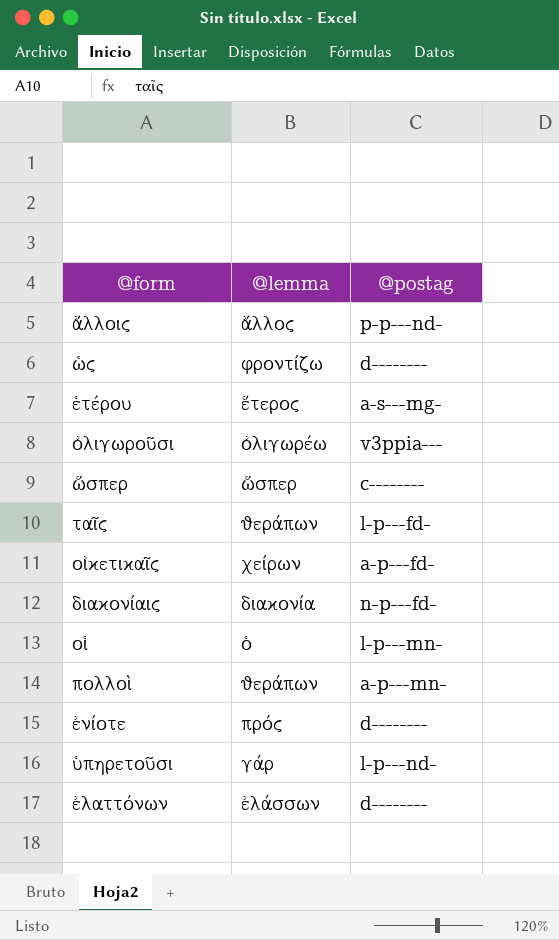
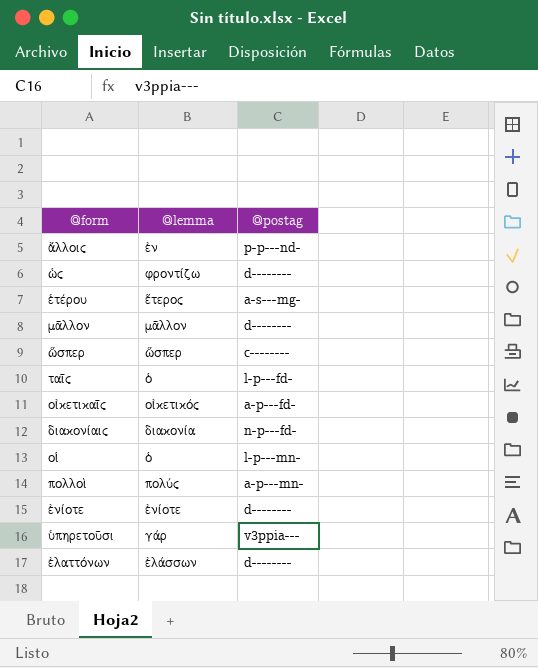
row ὀλιγωροῦσι: ὀλιγωρέω | v3ppia--- -> none
ἄλλοις | @lemma: ἄλλος -> ἐν
row μᾶλλον: none -> μᾶλλον | d--------
ταῖς | @lemma: θεράπων -> ὁ
οἰκετικαῖς | @lemma: χείρων -> οἰκετικός
πολλοὶ | @lemma: θεράπων -> πολύς
ἐνίοτε | @lemma: πρός -> ἐνίοτε
ὑπηρετοῦσι | @postag: l-p---nd- -> v3ppia---

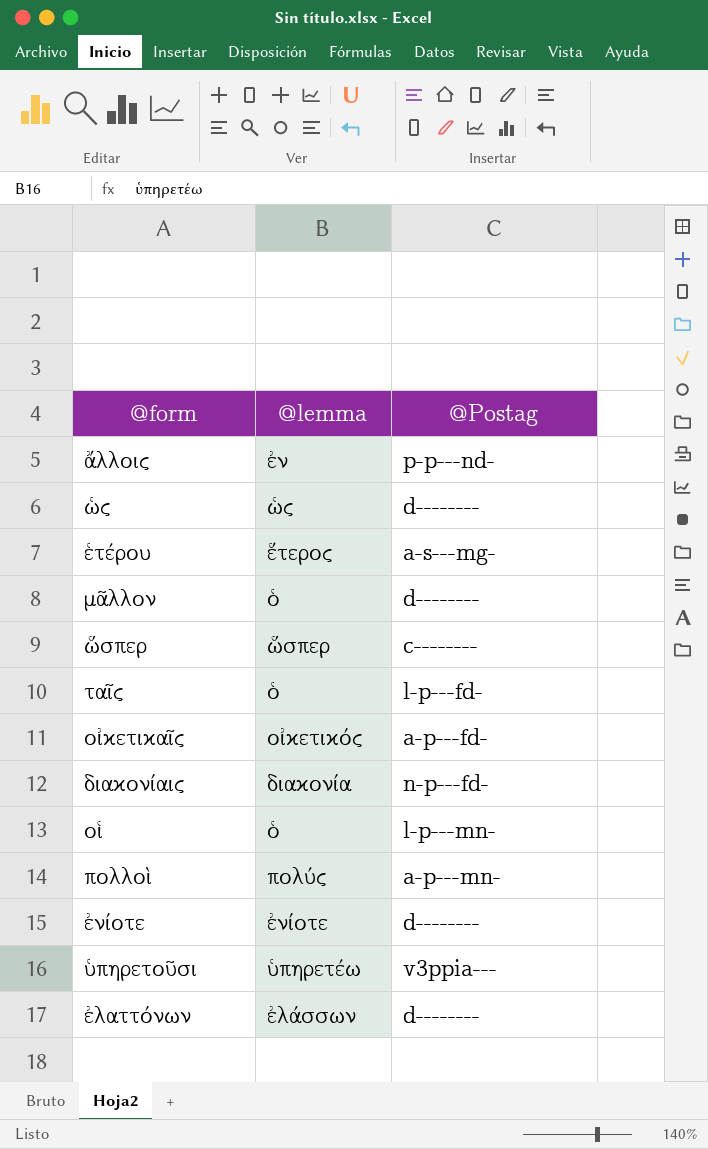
column name: @postag -> @Postag
ὡς | @lemma: φροντίζω -> ὡς
μᾶλλον | @lemma: μᾶλλον -> ὁ
ὑπηρετοῦσι | @lemma: γάρ -> ὑπηρετέω

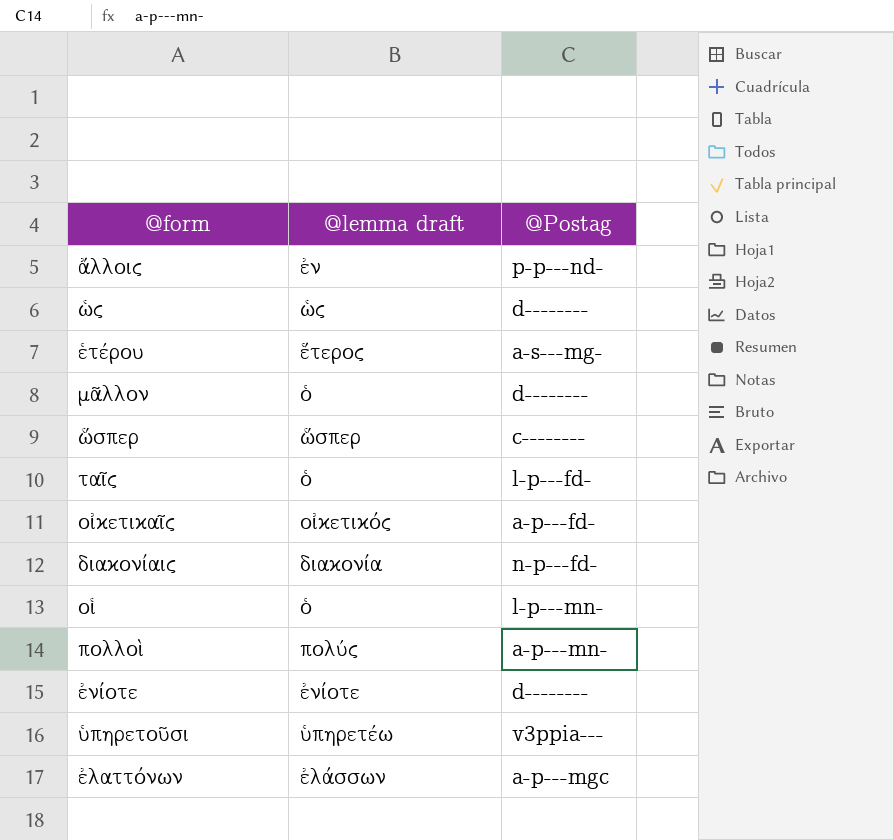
column name: @lemma -> @lemma draft
ἐλαττόνων | @Postag: d-------- -> a-p---mgc

